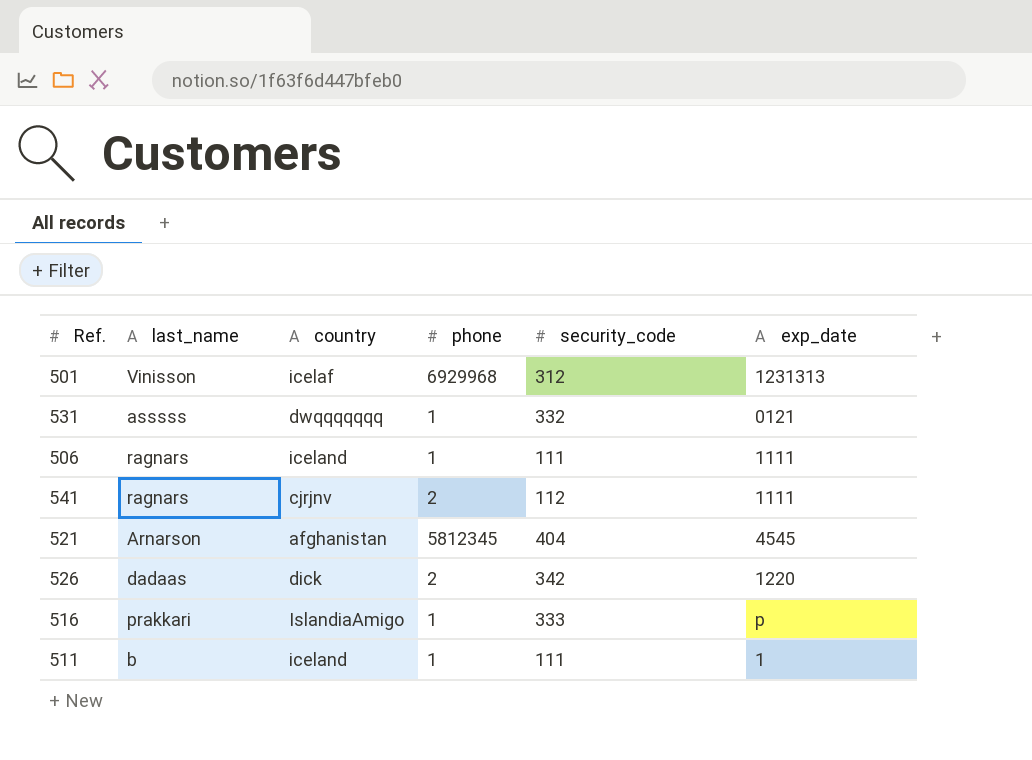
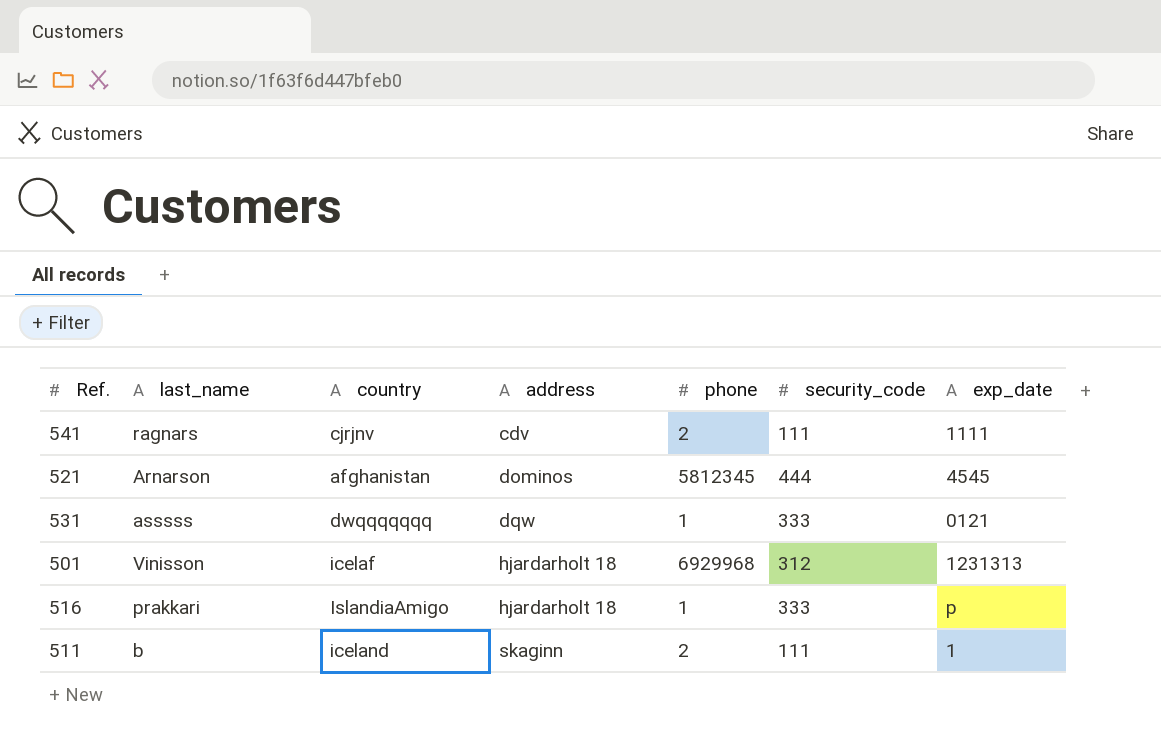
row order: none -> address ascending
column address | position: none -> 4
row 506: ragnars | iceland | 1 | 111 | 1111 -> none
row 526: dadaas | dick | 2 | 342 | 1220 -> none
541 | security_code: 112 -> 111
521 | security_code: 404 -> 444
531 | security_code: 332 -> 333
511 | phone: 1 -> 2

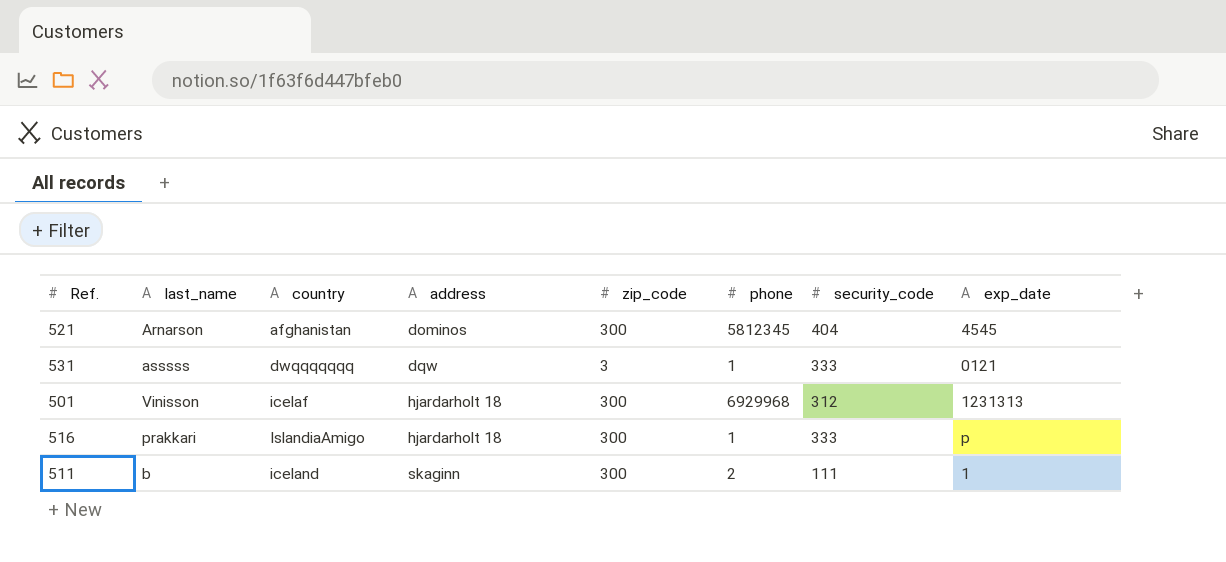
column zip_code | position: none -> 5
row 541: ragnars | cjrjnv | cdv | 2 | 111 | 1111 -> none
521 | security_code: 444 -> 404

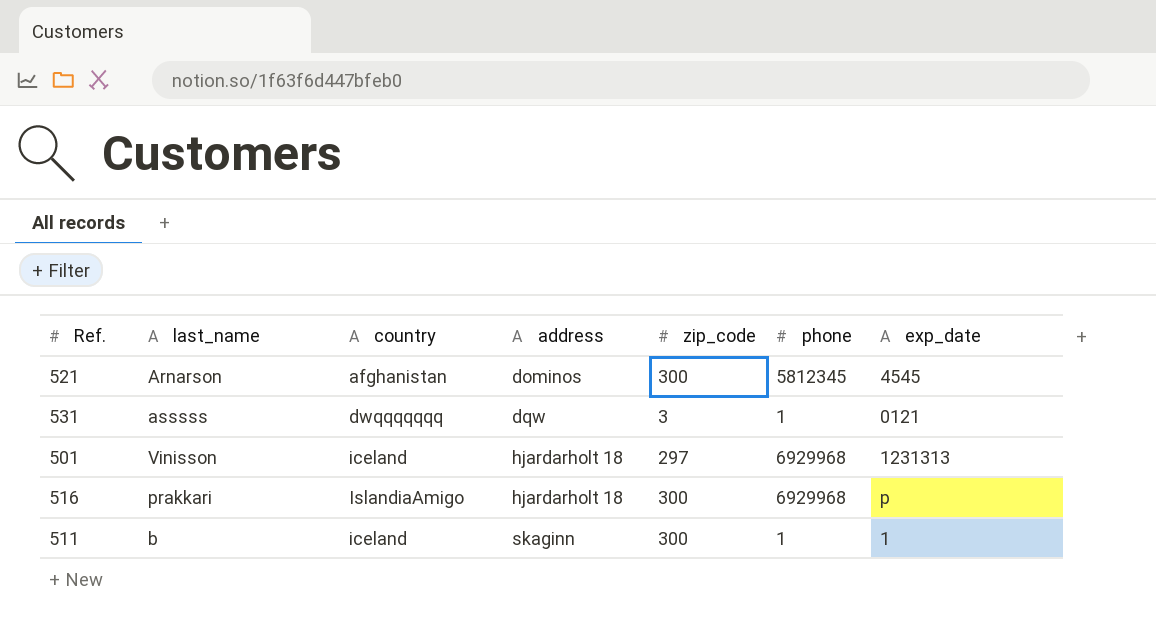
column security_code | position: 7 -> none
501 | country: icelaf -> iceland
501 | zip_code: 300 -> 297
516 | phone: 1 -> 6929968
511 | phone: 2 -> 1

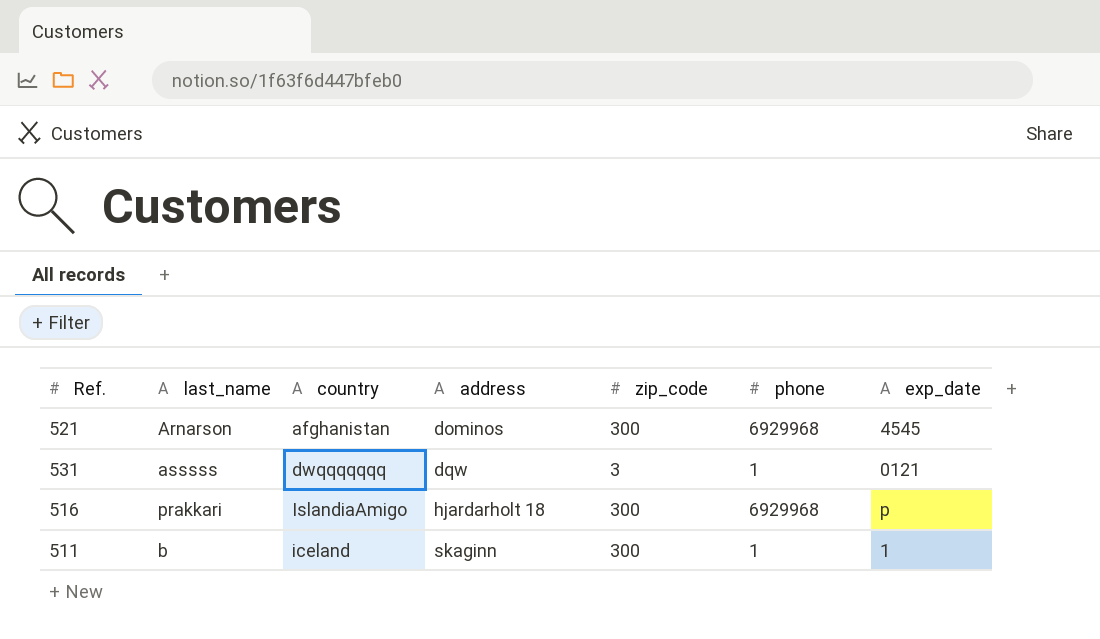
row 501: Vinisson | iceland | hjardarholt 18 | 297 | 6929968 | 1231313 -> none
521 | phone: 5812345 -> 6929968

